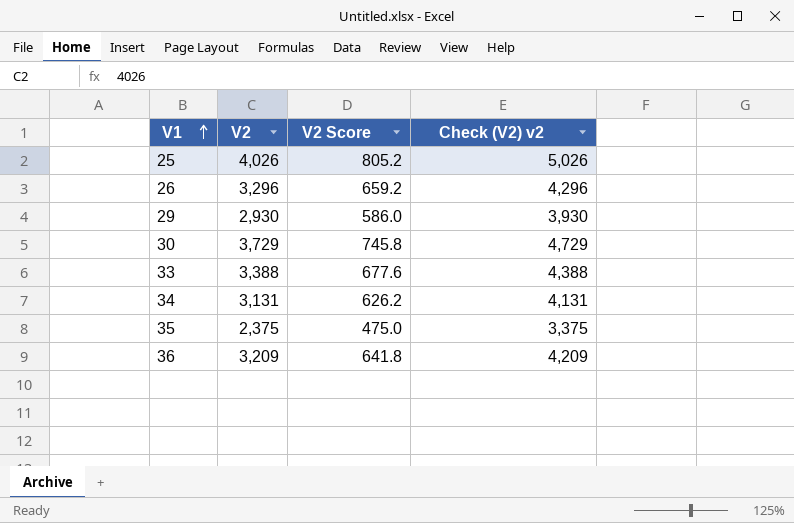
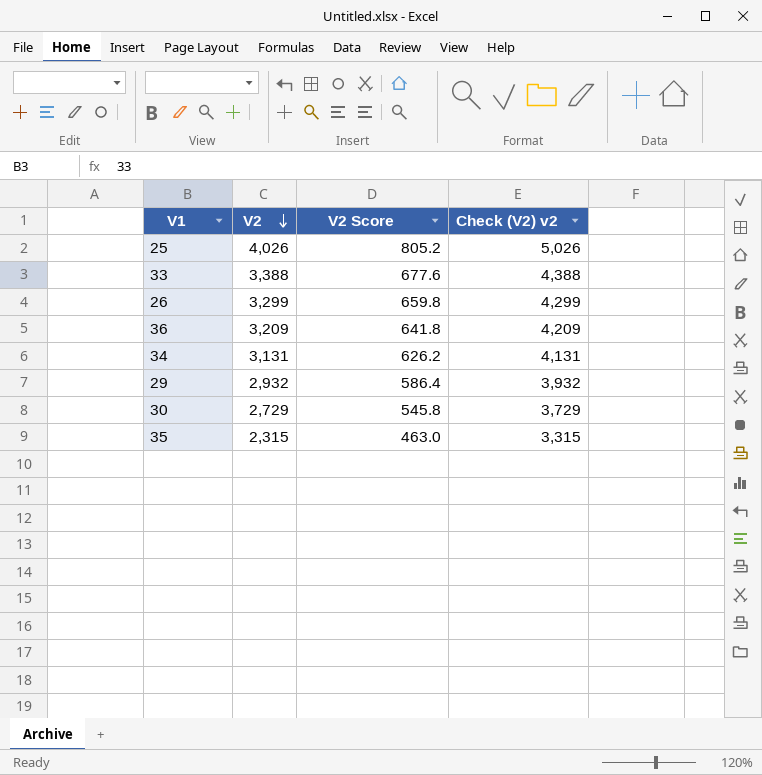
row order: V1 ascending -> V2 descending
26 | V2: 3,296 -> 3,299
26 | V2 Score: 659.2 -> 659.8
26 | Check (V2) v2: 4,296 -> 4,299
29 | V2: 2,930 -> 2,932
29 | V2 Score: 586.0 -> 586.4
29 | Check (V2) v2: 3,930 -> 3,932
30 | V2: 3,729 -> 2,729
30 | V2 Score: 745.8 -> 545.8
30 | Check (V2) v2: 4,729 -> 3,729
35 | V2: 2,375 -> 2,315
35 | V2 Score: 475.0 -> 463.0
35 | Check (V2) v2: 3,375 -> 3,315

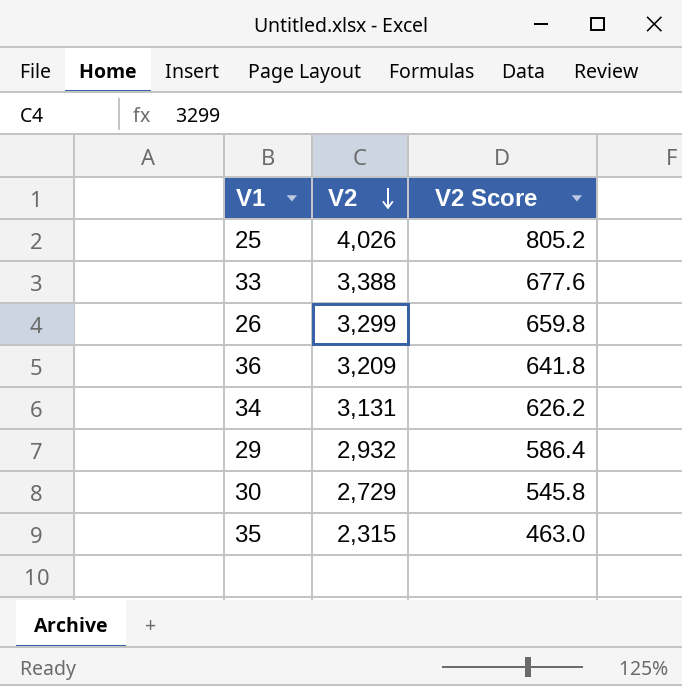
column Check (V2) v2 | formula: [V2] + 1000 -> none

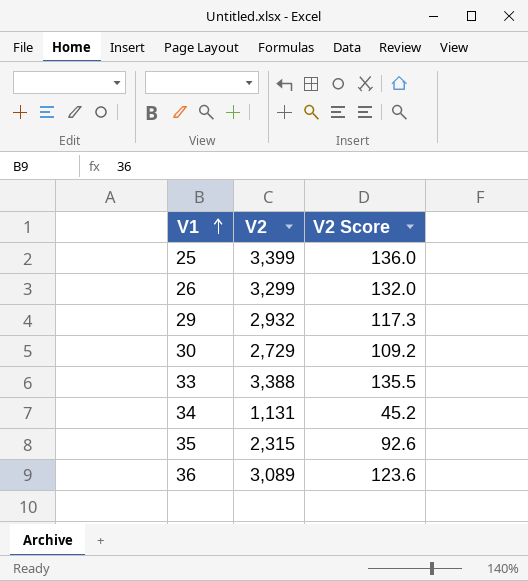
row order: V2 descending -> V1 ascending
column V2 Score | formula: [V2] * 0.2 -> [V2] * 0.04
25 | V2: 4,026 -> 3,399
34 | V2: 3,131 -> 1,131
36 | V2: 3,209 -> 3,089

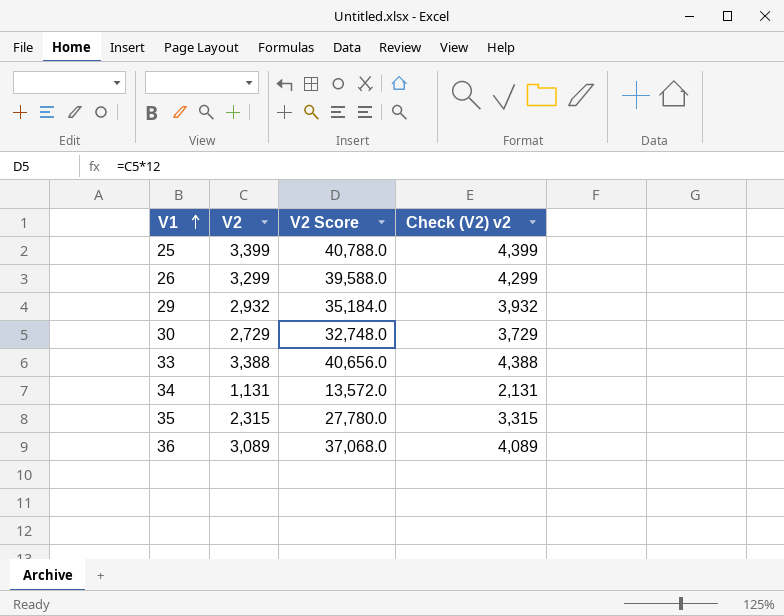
column V2 Score | formula: [V2] * 0.04 -> [V2] * 12
column Check (V2) v2 | formula: none -> [V2] + 1000

